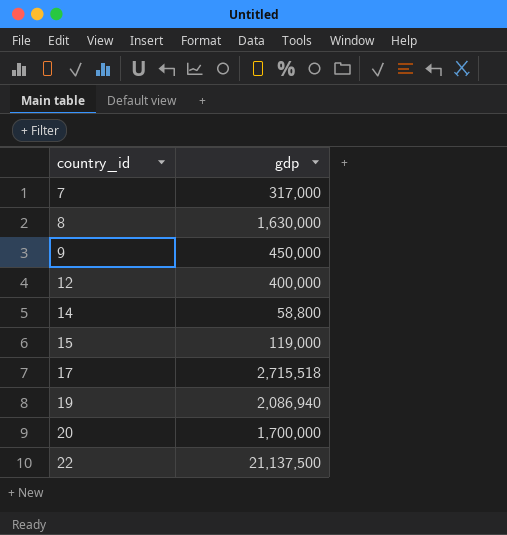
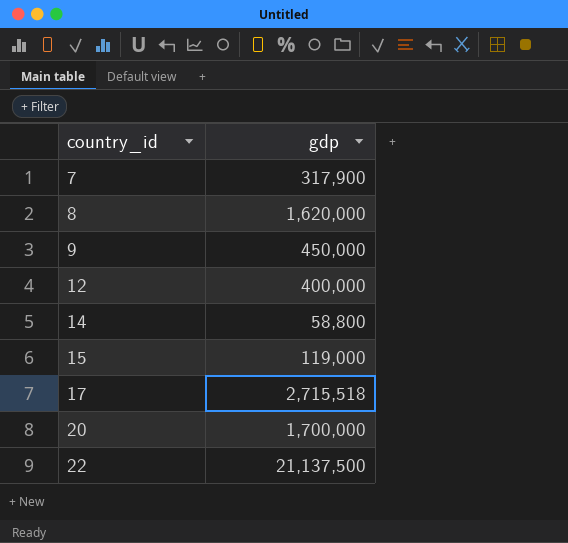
row 19: 2,086,940 -> none
7 | gdp: 317,000 -> 317,900
8 | gdp: 1,630,000 -> 1,620,000

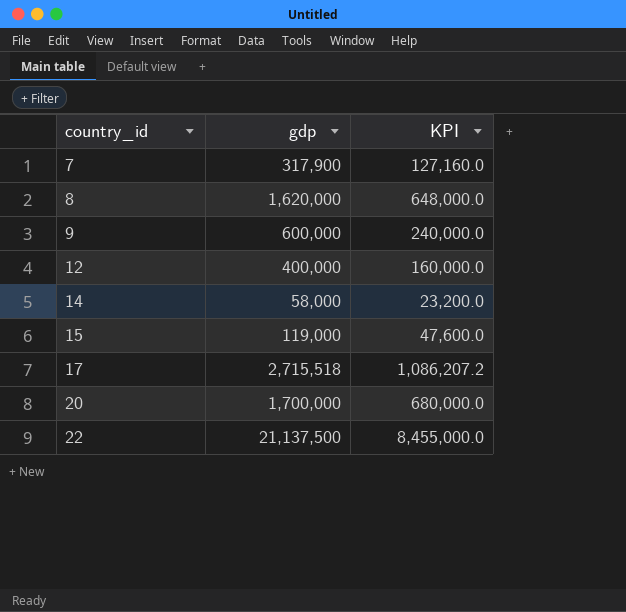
column KPI | formula: none -> [gdp] * 0.4
9 | gdp: 450,000 -> 600,000
14 | gdp: 58,800 -> 58,000

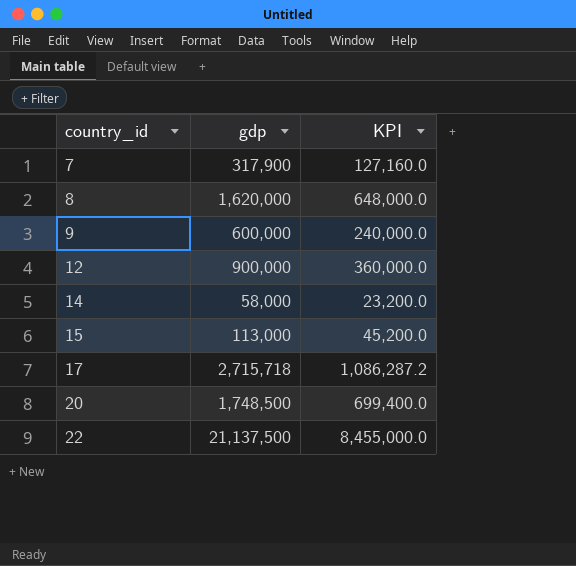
12 | gdp: 400,000 -> 900,000
12 | KPI: 160,000.0 -> 360,000.0
15 | gdp: 119,000 -> 113,000
15 | KPI: 47,600.0 -> 45,200.0
17 | gdp: 2,715,518 -> 2,715,718
17 | KPI: 1,086,207.2 -> 1,086,287.2
20 | gdp: 1,700,000 -> 1,748,500
20 | KPI: 680,000.0 -> 699,400.0

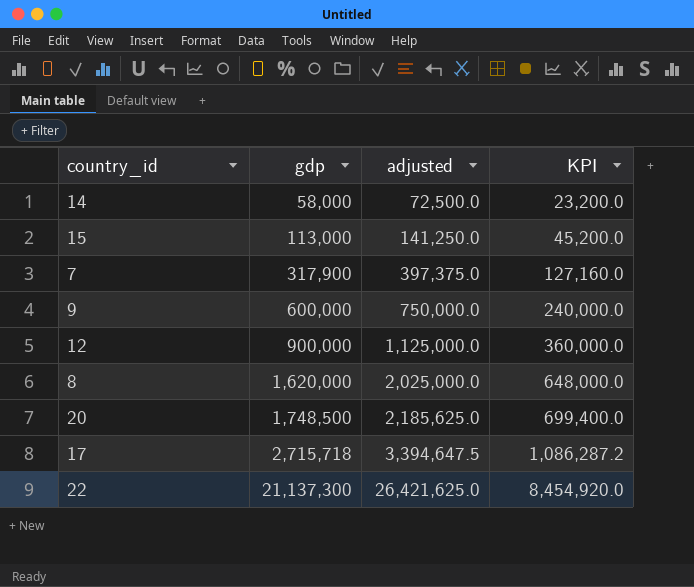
row order: country_id ascending -> gdp ascending
column adjusted | formula: none -> [gdp] * 1.25
22 | gdp: 21,137,500 -> 21,137,300
22 | KPI: 8,455,000.0 -> 8,454,920.0

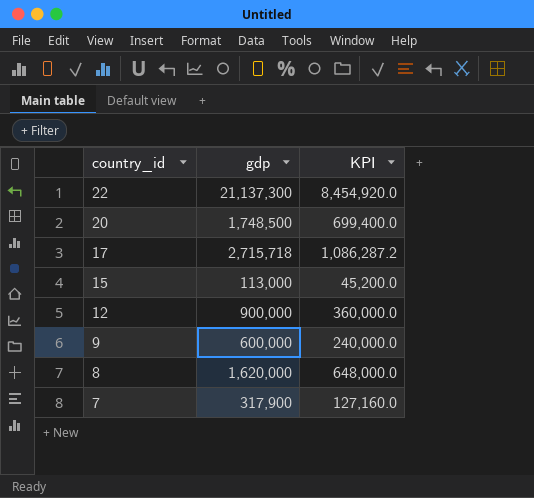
row order: gdp ascending -> country_id descending
column adjusted | formula: [gdp] * 1.25 -> none
row 14: 58,000 | 72,500.0 | 23,200.0 -> none

